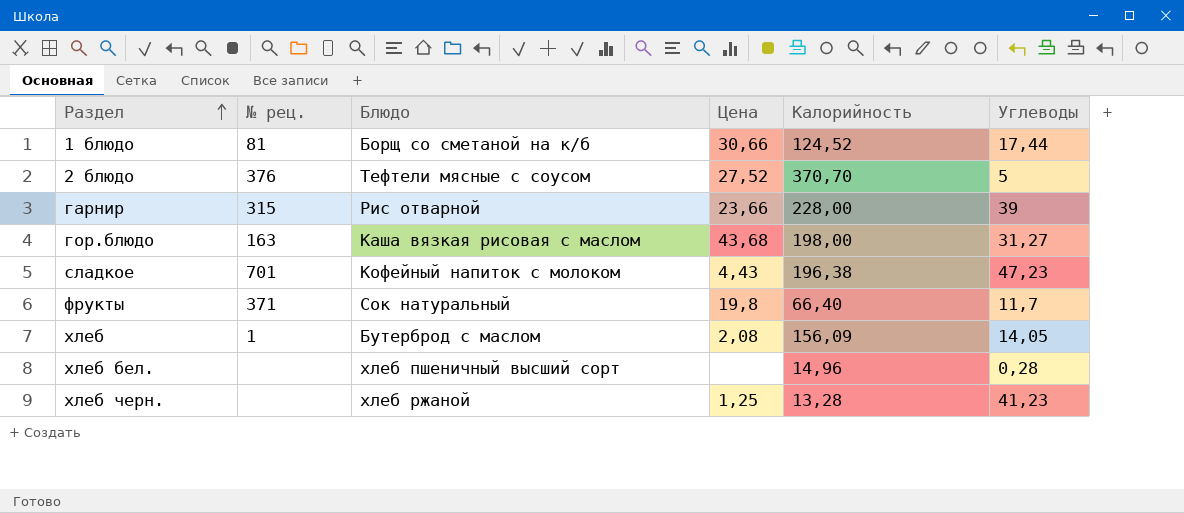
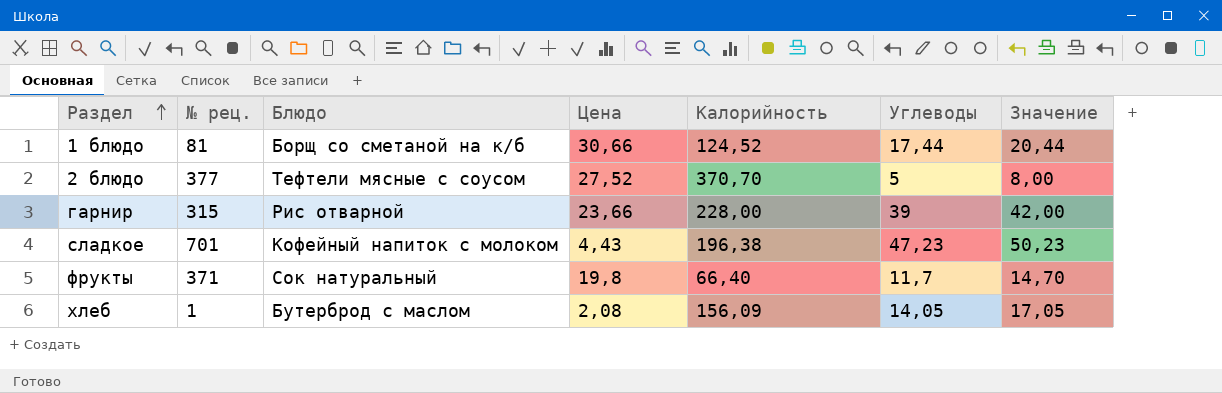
column Значение | formula: none -> [Углеводы] + 3
row гор.блюдо: 163 | Каша вязкая рисовая с маслом | 43,68 | 198,00 | 31,27 -> none
row хлеб бел.: none | хлеб пшеничный высший сорт | none | 14,96 | 0,28 -> none
row хлеб черн.: none | хлеб ржаной | 1,25 | 13,28 | 41,23 -> none
2 блюдо | № рец.: 376 -> 377

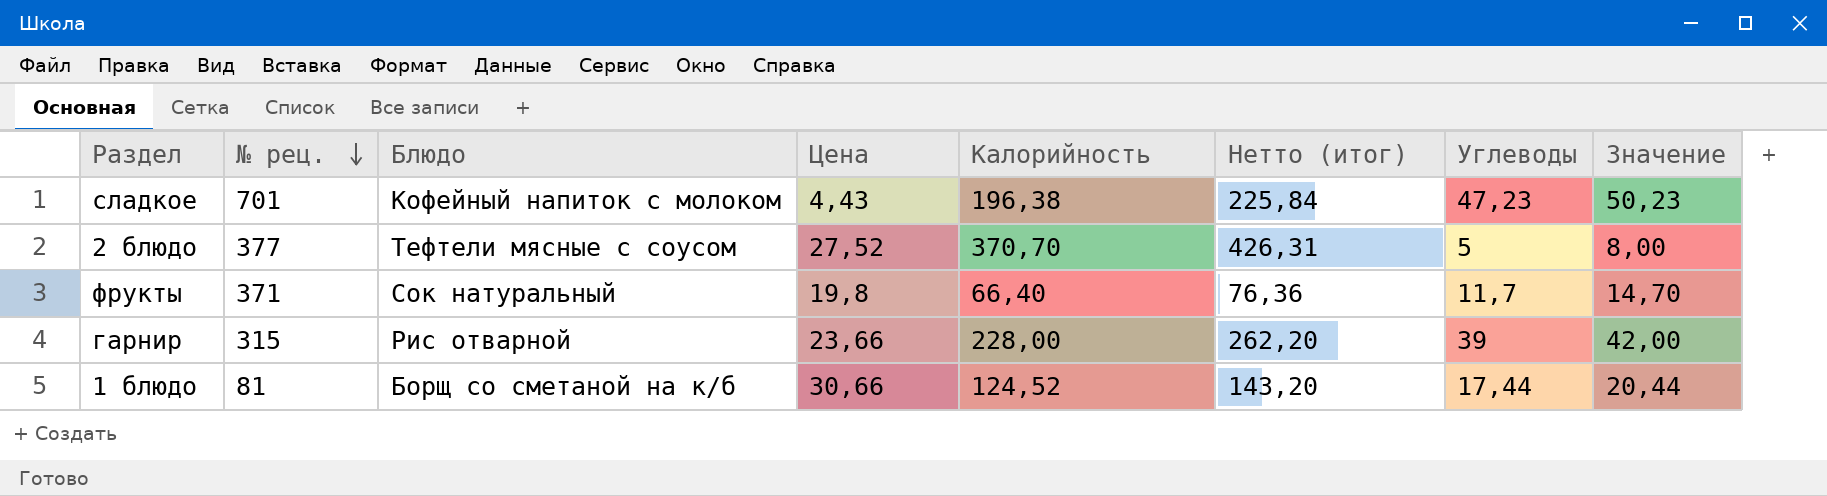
row order: Раздел ascending -> № рец. descending
column Нетто (итог) | formula: none -> [Калорийность] * 1,15
row хлеб: 1 | Бутерброд с маслом | 2,08 | 156,09 | 14,05 | 17,05 -> none

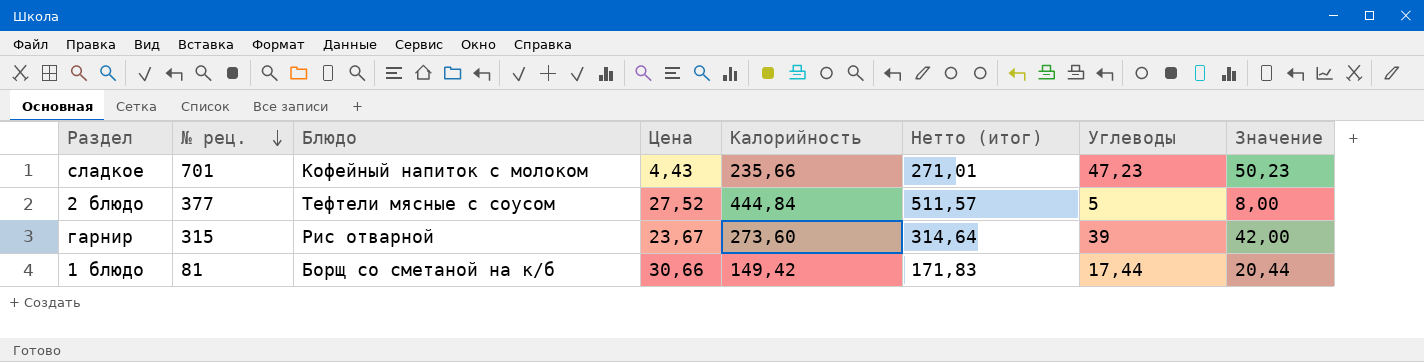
row фрукты: 371 | Сок натуральный | 19,8 | 66,40 | 76,36 | 11,7 | 14,70 -> none
сладкое | Калорийность: 196,38 -> 235,66
сладкое | Нетто (итог): 225,84 -> 271,01
2 блюдо | Калорийность: 370,70 -> 444,84
2 блюдо | Нетто (итог): 426,31 -> 511,57
гарнир | Цена: 23,66 -> 23,67
гарнир | Калорийность: 228,00 -> 273,60
гарнир | Нетто (итог): 262,20 -> 314,64
1 блюдо | Калорийность: 124,52 -> 149,42
1 блюдо | Нетто (итог): 143,20 -> 171,83

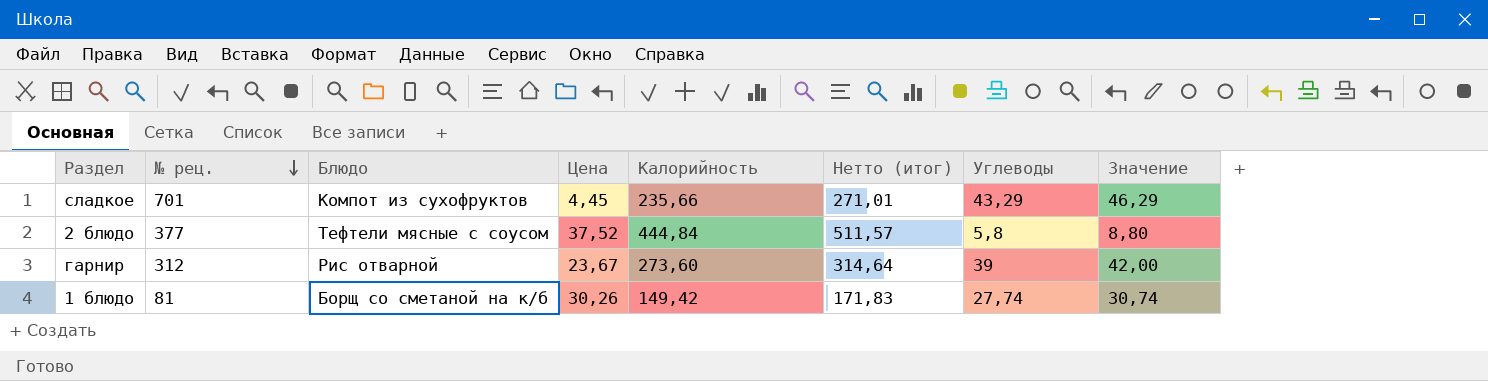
сладкое | Блюдо: Кофейный напиток с молоком -> Компот из сухофруктов
сладкое | Цена: 4,43 -> 4,45
сладкое | Углеводы: 47,23 -> 43,29
сладкое | Значение: 50,23 -> 46,29
2 блюдо | Цена: 27,52 -> 37,52
2 блюдо | Углеводы: 5 -> 5,8
2 блюдо | Значение: 8,00 -> 8,80
гарнир | № рец.: 315 -> 312
1 блюдо | Цена: 30,66 -> 30,26
1 блюдо | Углеводы: 17,44 -> 27,74
1 блюдо | Значение: 20,44 -> 30,74

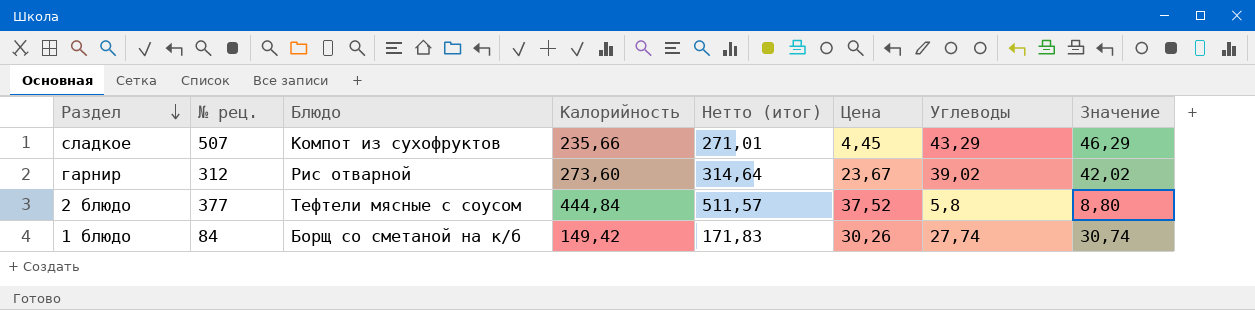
row order: № рец. descending -> Раздел descending
column Цена | position: 4 -> 6
сладкое | № рец.: 701 -> 507
гарнир | Углеводы: 39 -> 39,02
гарнир | Значение: 42,00 -> 42,02
1 блюдо | № рец.: 81 -> 84

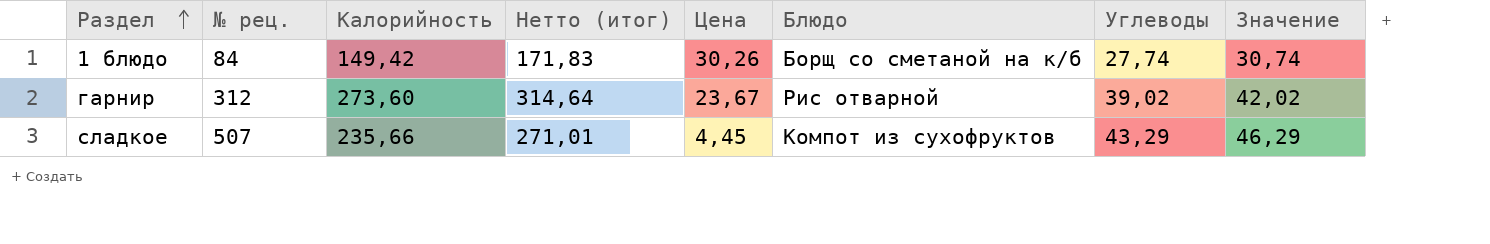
row order: Раздел descending -> Раздел ascending
column Блюдо | position: 3 -> 6
row 2 блюдо: 377 | Тефтели мясные с соусом | 444,84 | 511,57 | 37,52 | 5,8 | 8,80 -> none

